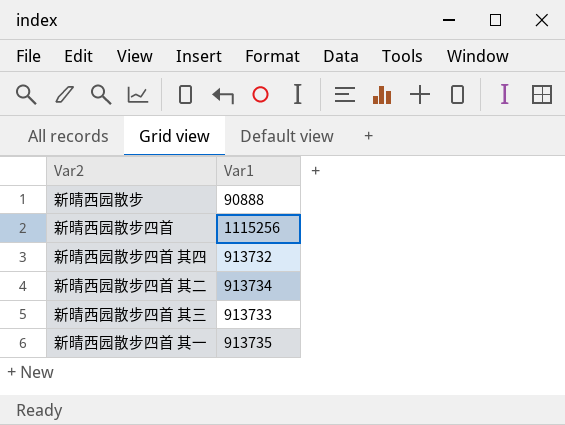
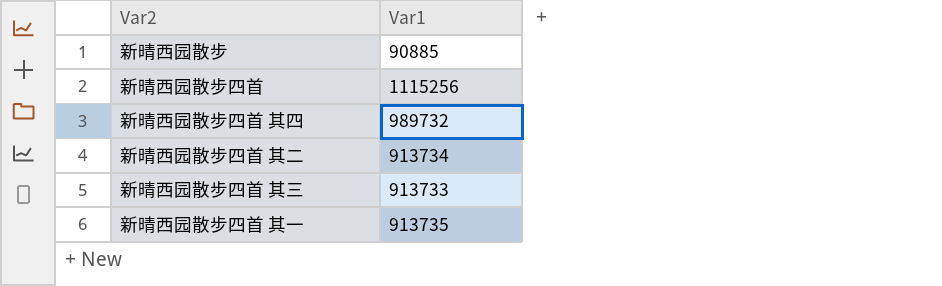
新晴西园散步 | Var1: 90888 -> 90885
新晴西园散步四首 其四 | Var1: 913732 -> 989732

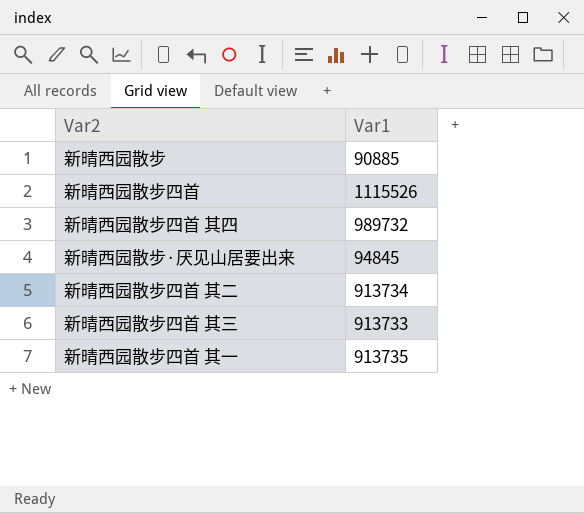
新晴西园散步四首 | Var1: 1115256 -> 1115526
row 新晴西园散步·厌见山居要出来: none -> 94845

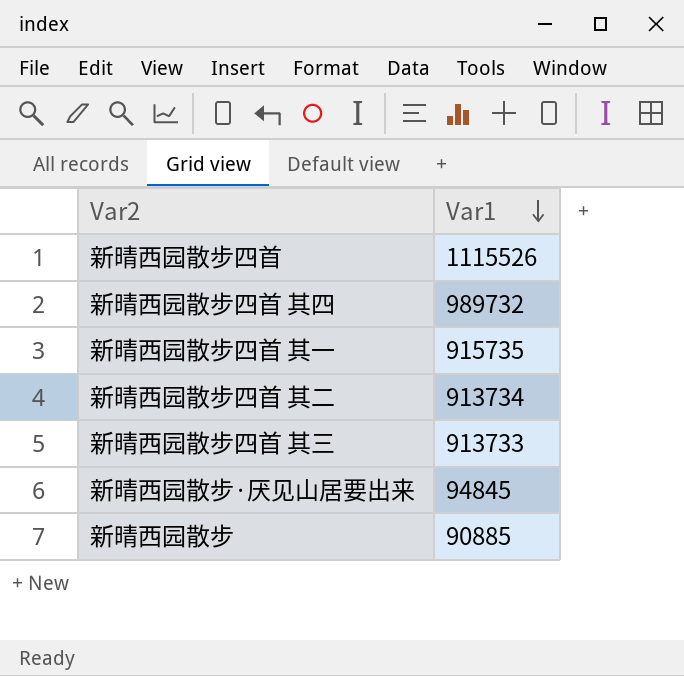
row order: none -> Var1 descending
新晴西园散步四首 其一 | Var1: 913735 -> 915735

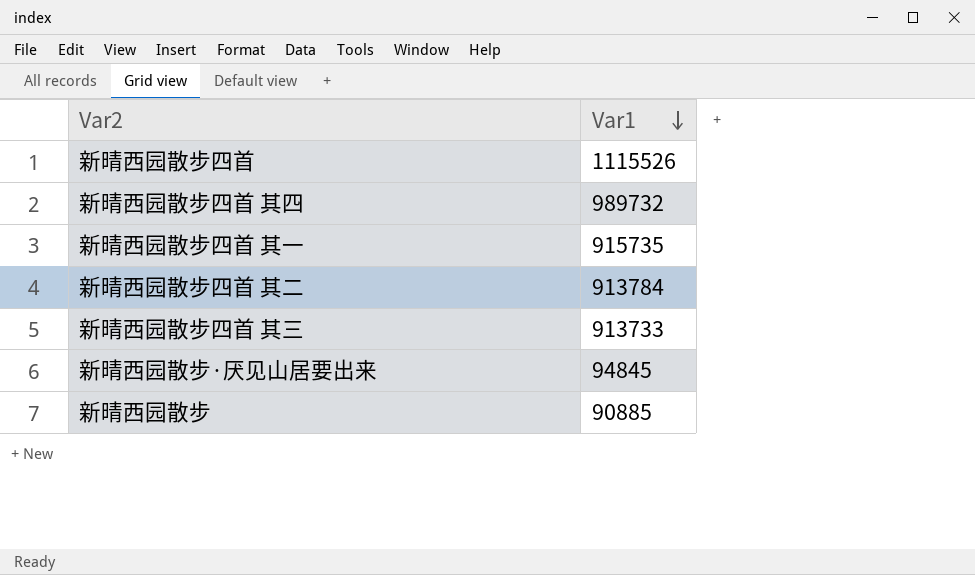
新晴西园散步四首 其二 | Var1: 913734 -> 913784

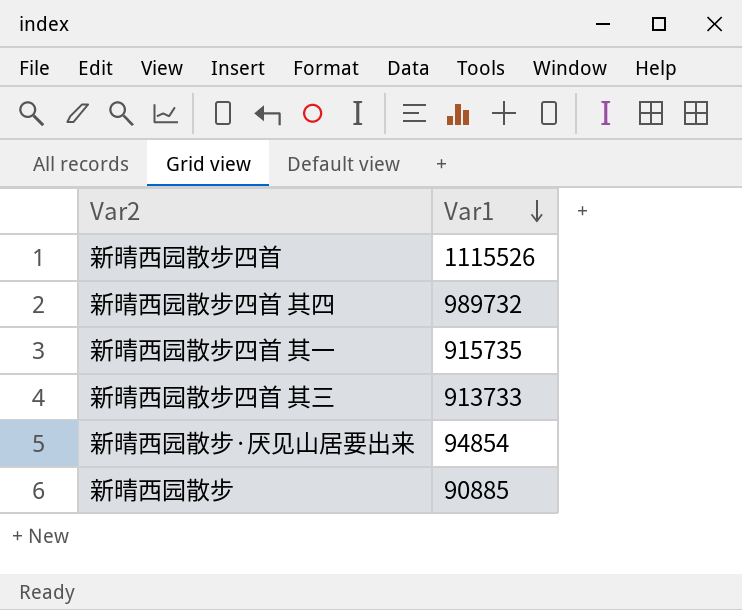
row 新晴西园散步四首 其二: 913784 -> none
新晴西园散步·厌见山居要出来 | Var1: 94845 -> 94854

